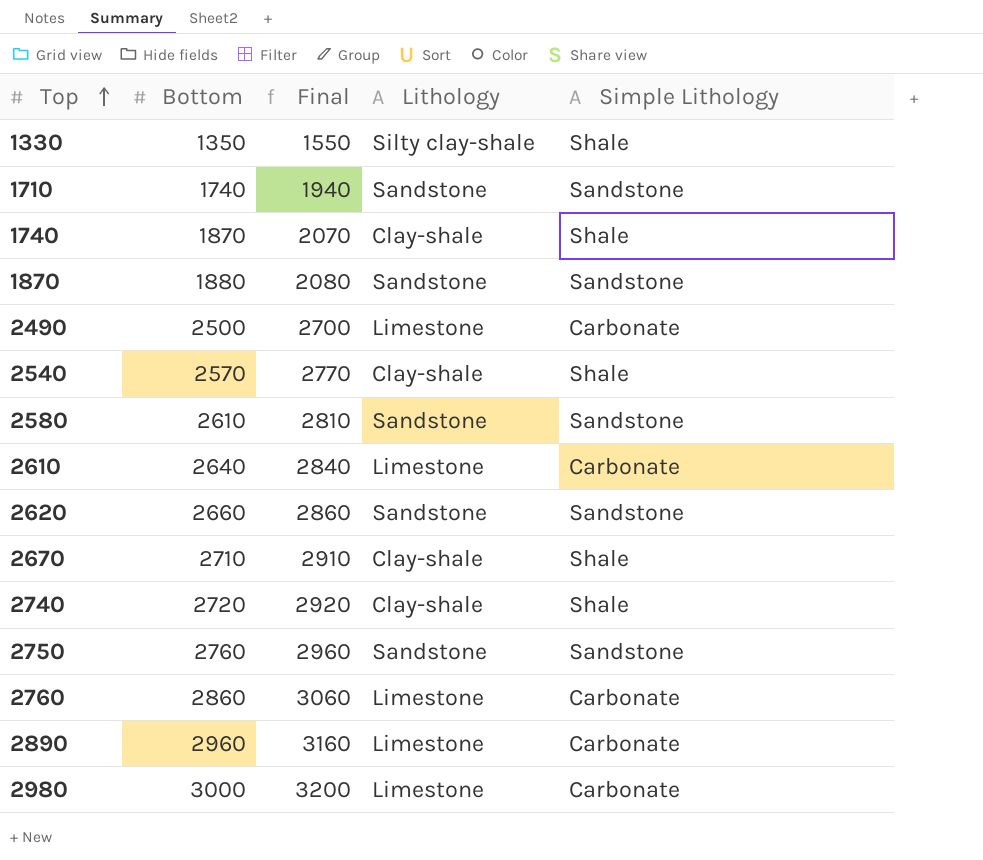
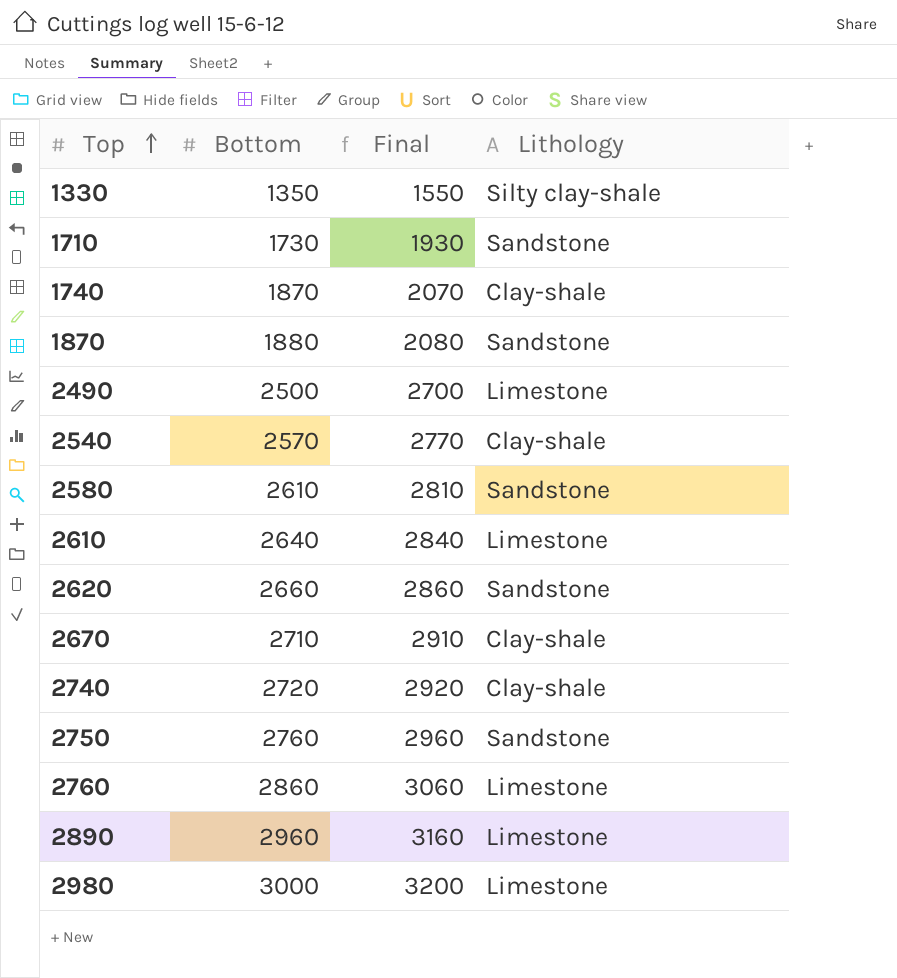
column Simple Lithology | position: 5 -> none
1710 | Bottom: 1740 -> 1730
1710 | Final: 1940 -> 1930

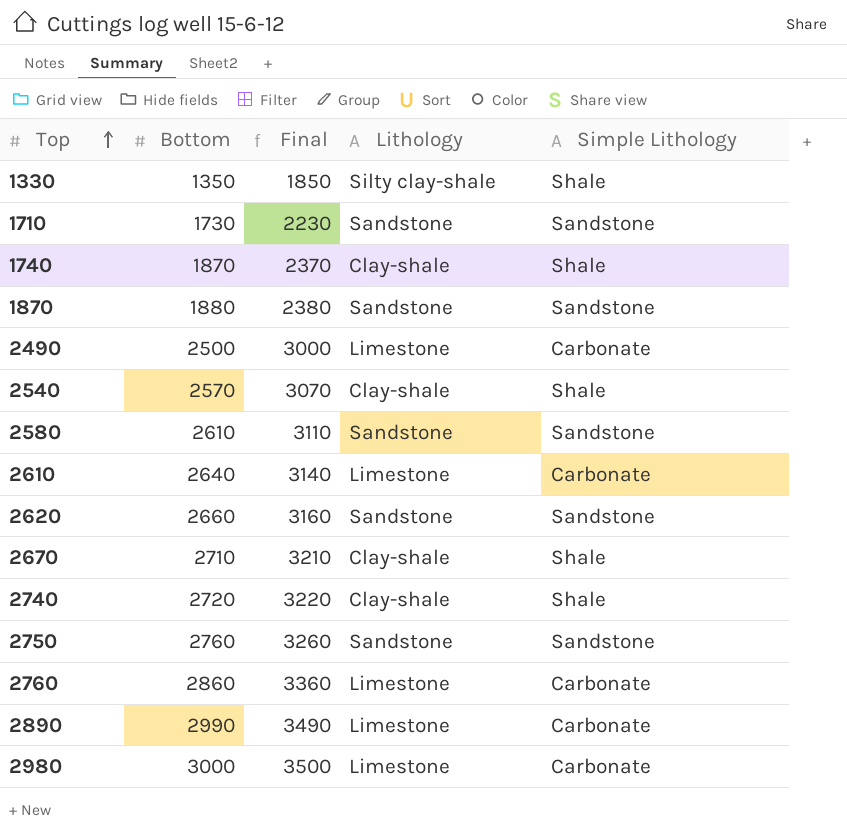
column Final | formula: [Bottom] + 200 -> [Bottom] + 500
column Simple Lithology | position: none -> 5
2890 | Bottom: 2960 -> 2990

